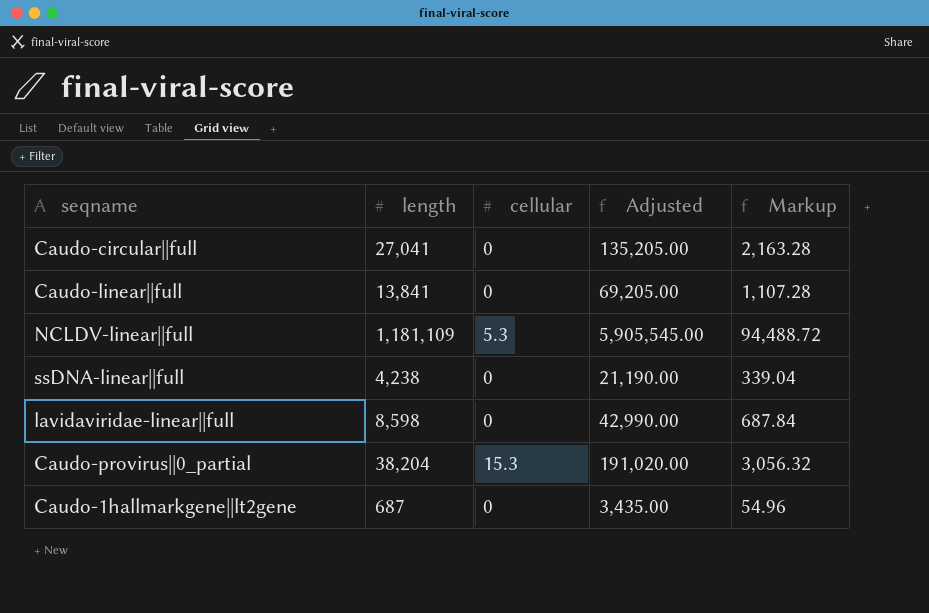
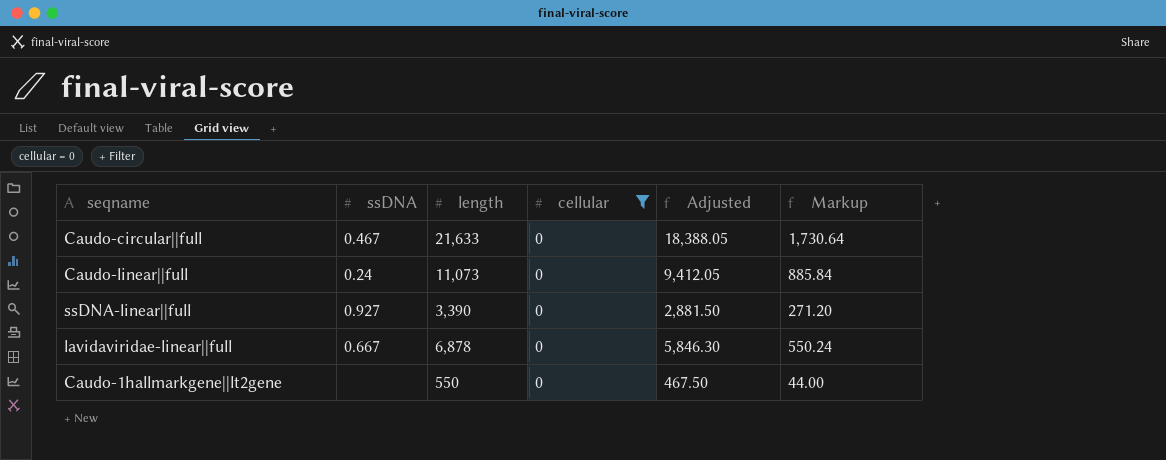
filter: none -> cellular = 0
column ssDNA | position: none -> 2
column Adjusted | formula: [length] * 5 -> [length] * 0.85
Caudo-circular||full | length: 27,041 -> 21,633
Caudo-circular||full | Markup: 2,163.28 -> 1,730.64
Caudo-linear||full | length: 13,841 -> 11,073
Caudo-linear||full | Markup: 1,107.28 -> 885.84
ssDNA-linear||full | length: 4,238 -> 3,390
ssDNA-linear||full | Markup: 339.04 -> 271.20
lavidaviridae-linear||full | length: 8,598 -> 6,878
lavidaviridae-linear||full | Markup: 687.84 -> 550.24
Caudo-1hallmarkgene||lt2gene | length: 687 -> 550
Caudo-1hallmarkgene||lt2gene | Markup: 54.96 -> 44.00

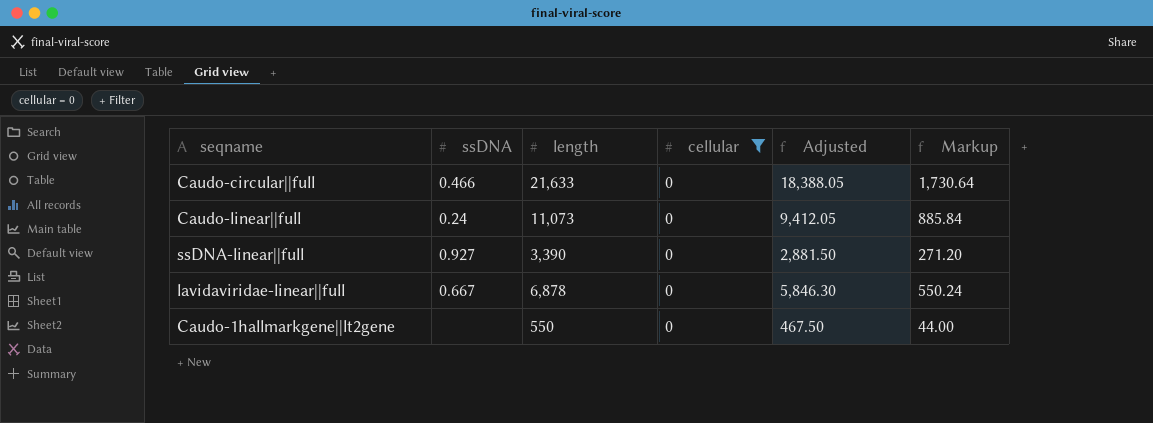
Caudo-circular||full | ssDNA: 0.467 -> 0.466

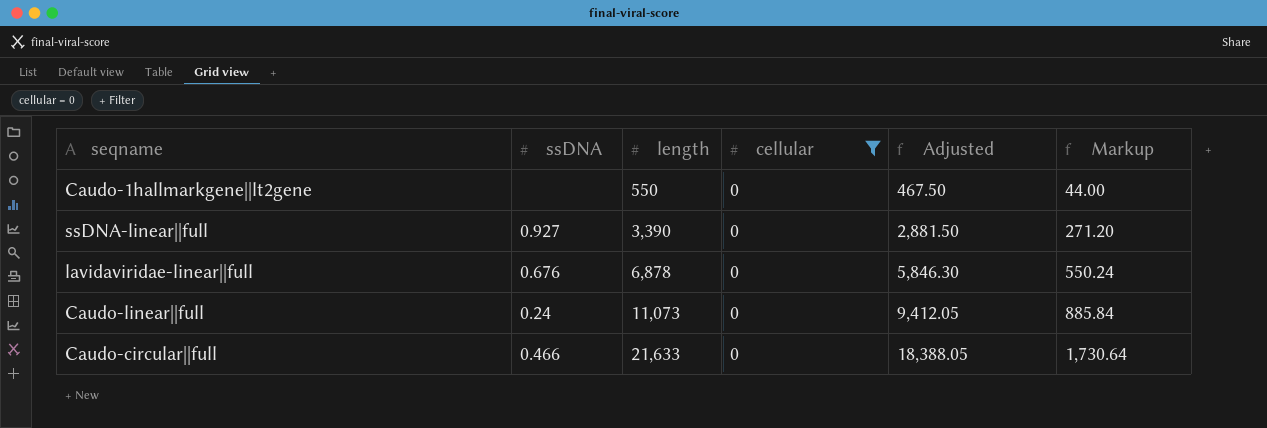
row order: none -> length ascending
lavidaviridae-linear||full | ssDNA: 0.667 -> 0.676

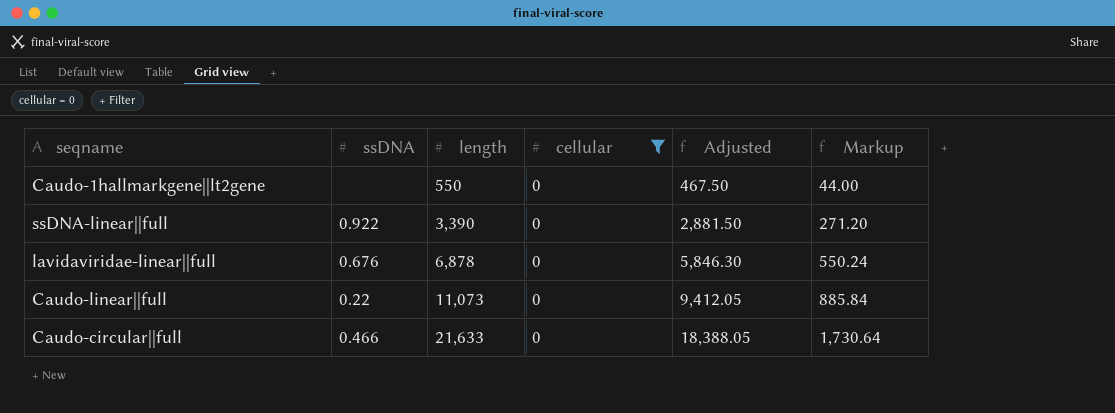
ssDNA-linear||full | ssDNA: 0.927 -> 0.922
Caudo-linear||full | ssDNA: 0.24 -> 0.22

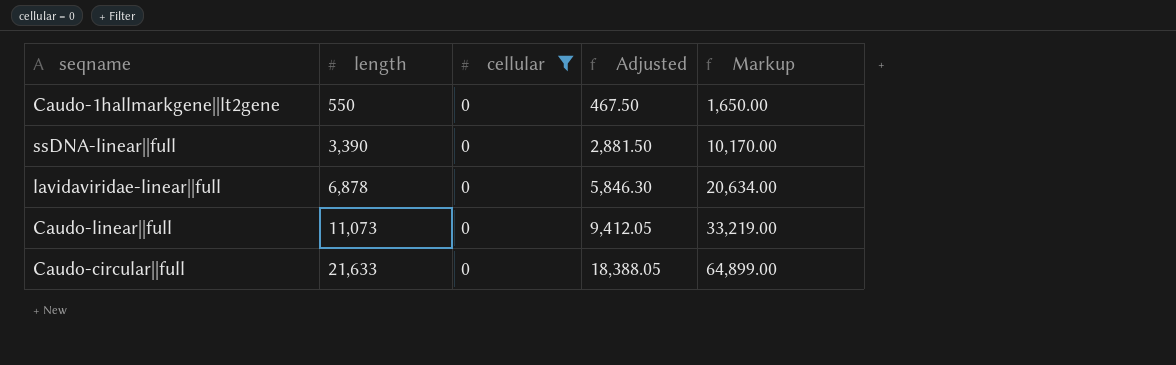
column ssDNA | position: 2 -> none
column Markup | formula: [length] * 0.08 -> [length] * 3

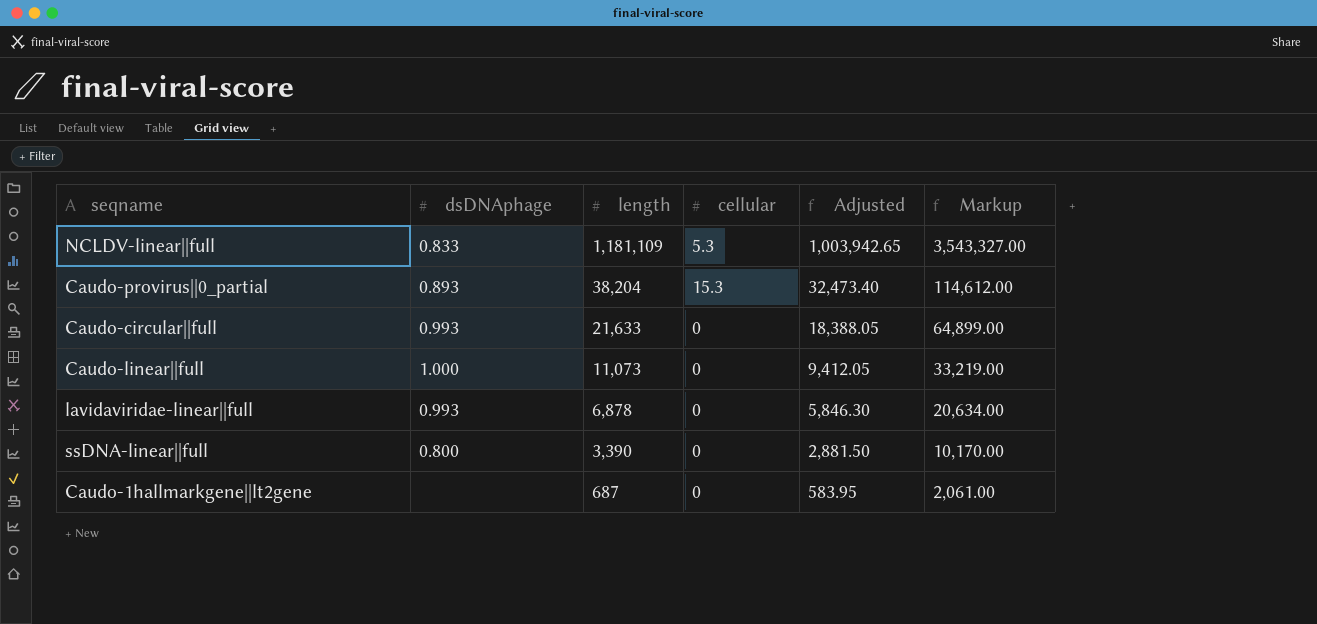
filter: cellular = 0 -> none
row order: length ascending -> length descending
column dsDNAphage | position: none -> 2
Caudo-1hallmarkgene||lt2gene | length: 550 -> 687
Caudo-1hallmarkgene||lt2gene | Adjusted: 467.50 -> 583.95
Caudo-1hallmarkgene||lt2gene | Markup: 1,650.00 -> 2,061.00

